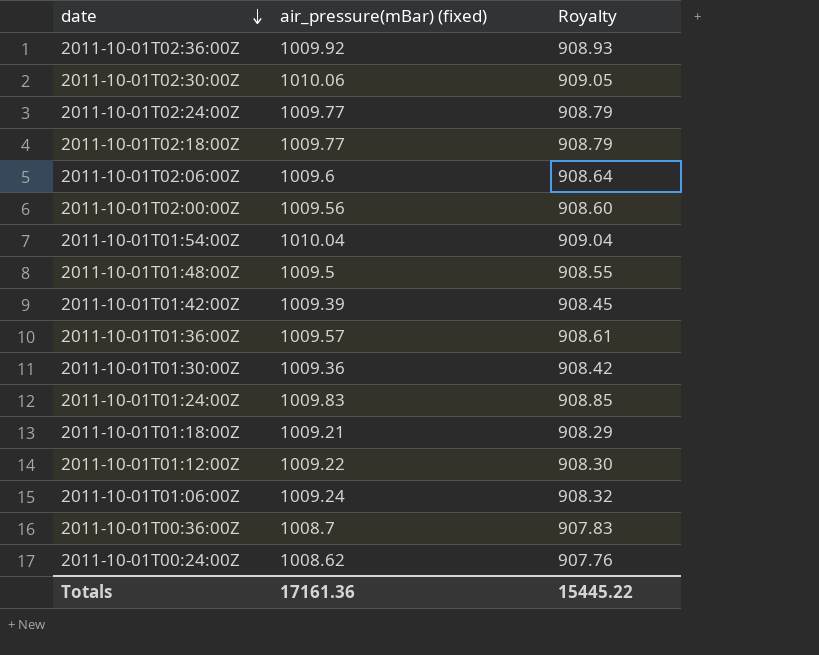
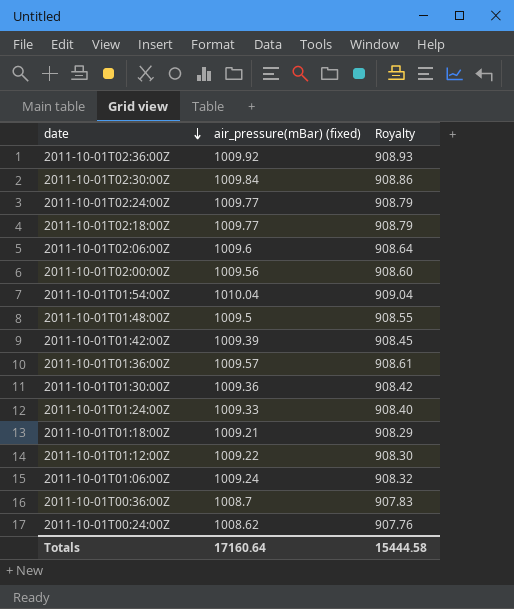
2011-10-01T02:30:00Z | air_pressure(mBar) (fixed): 1010.06 -> 1009.84
2011-10-01T02:30:00Z | Royalty: 909.05 -> 908.86
2011-10-01T01:24:00Z | air_pressure(mBar) (fixed): 1009.83 -> 1009.33
2011-10-01T01:24:00Z | Royalty: 908.85 -> 908.40
Totals | air_pressure(mBar) (fixed): 17161.36 -> 17160.64
Totals | Royalty: 15445.22 -> 15444.58

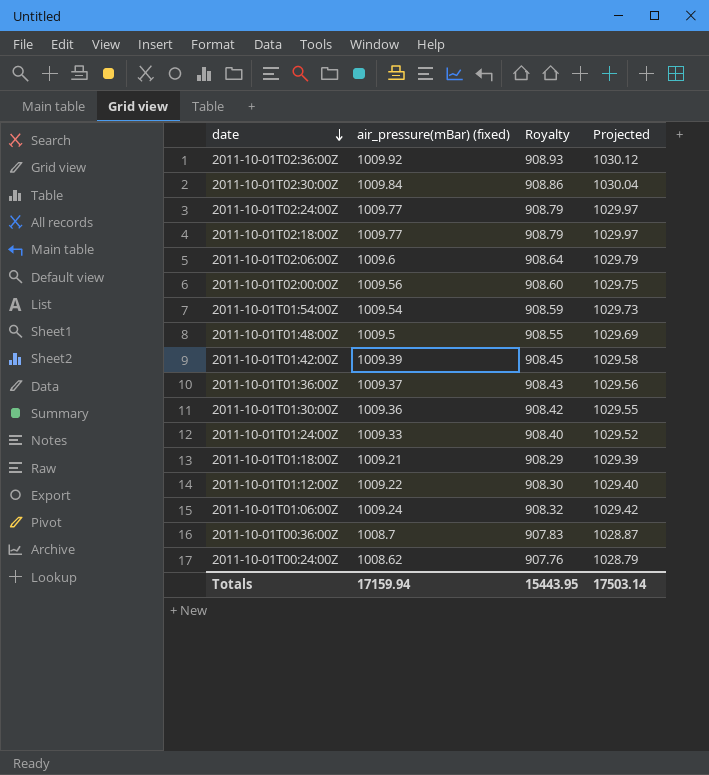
column Projected | formula: none -> [air_pressure(mBar) (fixed)] * 1.02
2011-10-01T01:54:00Z | air_pressure(mBar) (fixed): 1010.04 -> 1009.54
2011-10-01T01:54:00Z | Royalty: 909.04 -> 908.59
2011-10-01T01:36:00Z | air_pressure(mBar) (fixed): 1009.57 -> 1009.37
2011-10-01T01:36:00Z | Royalty: 908.61 -> 908.43
Totals | air_pressure(mBar) (fixed): 17160.64 -> 17159.94
Totals | Royalty: 15444.58 -> 15443.95

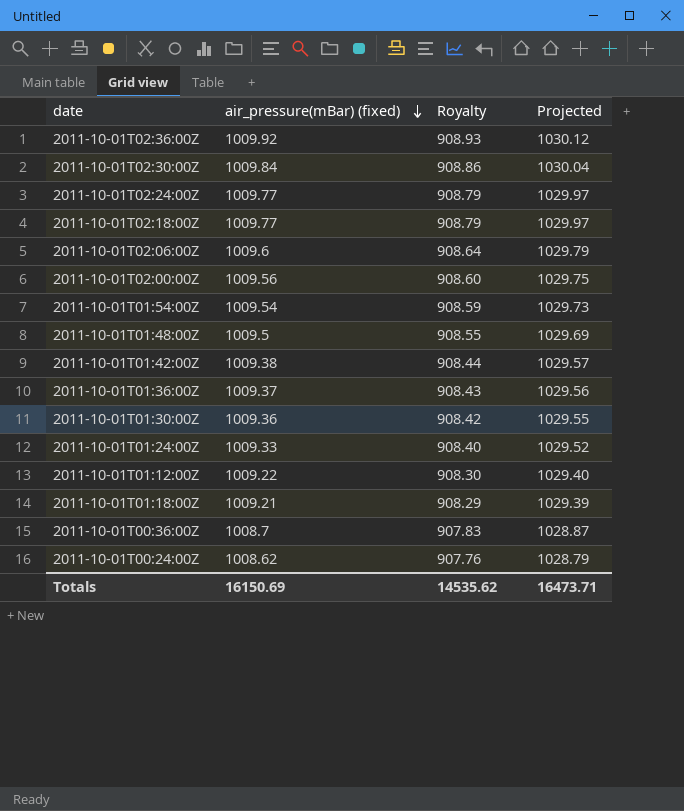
row order: date descending -> air_pressure(mBar) (fixed) descending
row 2011-10-01T01:06:00Z: 1009.24 | 908.32 | 1029.42 -> none
2011-10-01T01:42:00Z | air_pressure(mBar) (fixed): 1009.39 -> 1009.38
2011-10-01T01:42:00Z | Royalty: 908.45 -> 908.44
2011-10-01T01:42:00Z | Projected: 1029.58 -> 1029.57
Totals | air_pressure(mBar) (fixed): 17159.94 -> 16150.69
Totals | Royalty: 15443.95 -> 14535.62
Totals | Projected: 17503.14 -> 16473.71

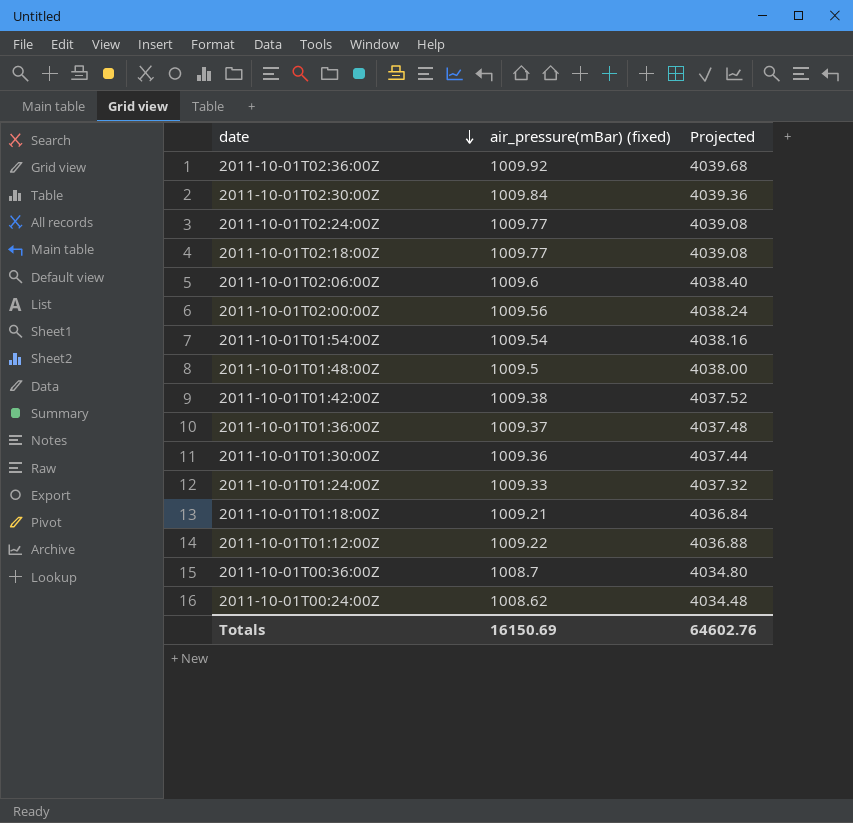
row order: air_pressure(mBar) (fixed) descending -> date descending
column Royalty | formula: [air_pressure(mBar) (fixed)] * 0.9 -> none
column Projected | formula: [air_pressure(mBar) (fixed)] * 1.02 -> [air_pressure(mBar) (fixed)] * 4
Totals | Projected: 16473.71 -> 64602.76

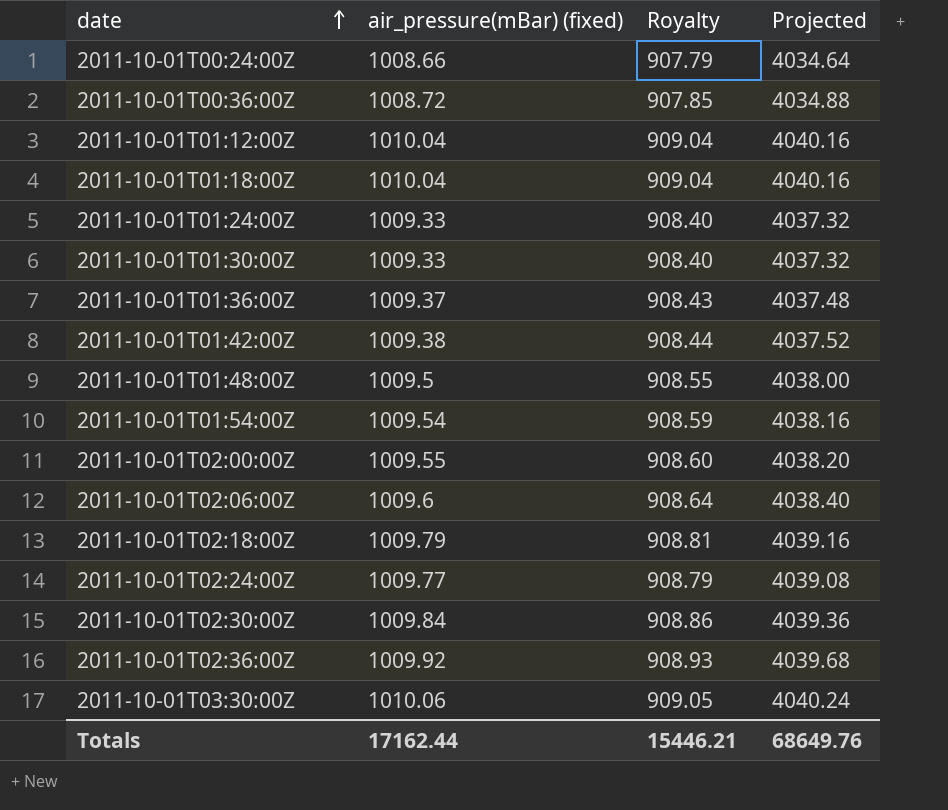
row order: date descending -> date ascending
column Royalty | formula: none -> [air_pressure(mBar) (fixed)] * 0.9
2011-10-01T00:24:00Z | air_pressure(mBar) (fixed): 1008.62 -> 1008.66
2011-10-01T00:24:00Z | Projected: 4034.48 -> 4034.64
2011-10-01T00:36:00Z | air_pressure(mBar) (fixed): 1008.7 -> 1008.72
2011-10-01T00:36:00Z | Projected: 4034.80 -> 4034.88
2011-10-01T01:12:00Z | air_pressure(mBar) (fixed): 1009.22 -> 1010.04
2011-10-01T01:12:00Z | Projected: 4036.88 -> 4040.16
2011-10-01T01:18:00Z | air_pressure(mBar) (fixed): 1009.21 -> 1010.04
2011-10-01T01:18:00Z | Projected: 4036.84 -> 4040.16
2011-10-01T01:30:00Z | air_pressure(mBar) (fixed): 1009.36 -> 1009.33
2011-10-01T01:30:00Z | Projected: 4037.44 -> 4037.32
2011-10-01T02:00:00Z | air_pressure(mBar) (fixed): 1009.56 -> 1009.55
2011-10-01T02:00:00Z | Projected: 4038.24 -> 4038.20
2011-10-01T02:18:00Z | air_pressure(mBar) (fixed): 1009.77 -> 1009.79
2011-10-01T02:18:00Z | Projected: 4039.08 -> 4039.16
row 2011-10-01T03:30:00Z: none -> 1010.06 | 909.05 | 4040.24
Totals | air_pressure(mBar) (fixed): 16150.69 -> 17162.44
Totals | Projected: 64602.76 -> 68649.76

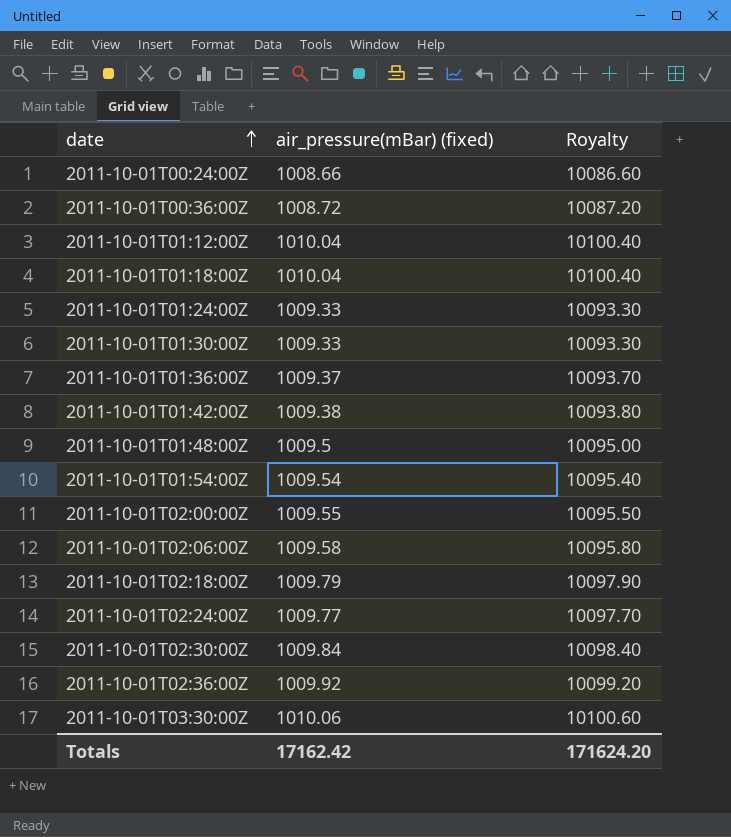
column Projected | formula: [air_pressure(mBar) (fixed)] * 4 -> none
column Royalty | formula: [air_pressure(mBar) (fixed)] * 0.9 -> [air_pressure(mBar) (fixed)] * 10
2011-10-01T02:06:00Z | air_pressure(mBar) (fixed): 1009.6 -> 1009.58
Totals | air_pressure(mBar) (fixed): 17162.44 -> 17162.42
Totals | Royalty: 15446.21 -> 171624.20

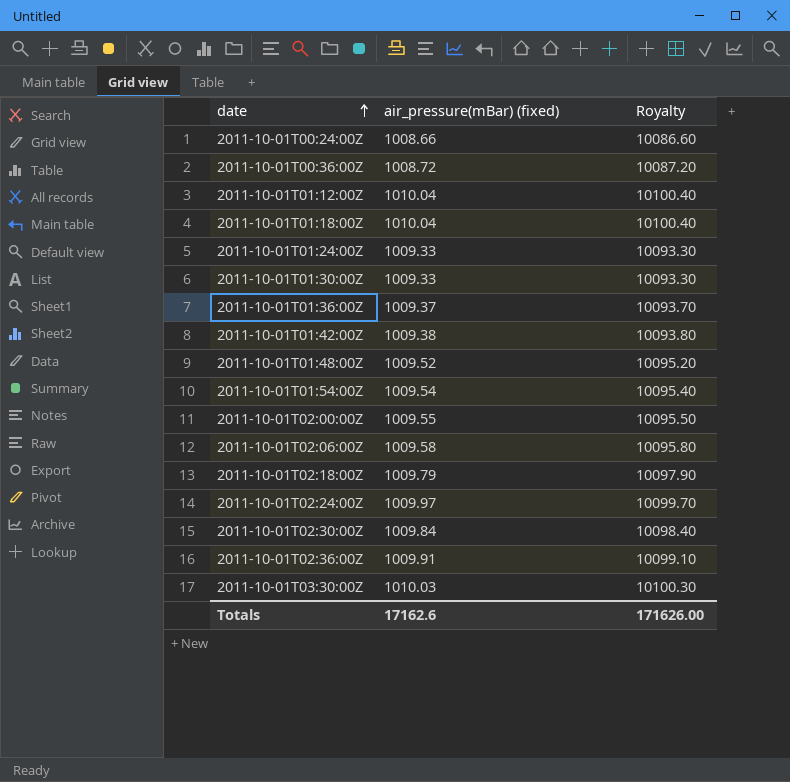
2011-10-01T01:48:00Z | air_pressure(mBar) (fixed): 1009.5 -> 1009.52
2011-10-01T01:48:00Z | Royalty: 10095.00 -> 10095.20
2011-10-01T02:24:00Z | air_pressure(mBar) (fixed): 1009.77 -> 1009.97
2011-10-01T02:24:00Z | Royalty: 10097.70 -> 10099.70
2011-10-01T02:36:00Z | air_pressure(mBar) (fixed): 1009.92 -> 1009.91
2011-10-01T02:36:00Z | Royalty: 10099.20 -> 10099.10
2011-10-01T03:30:00Z | air_pressure(mBar) (fixed): 1010.06 -> 1010.03
2011-10-01T03:30:00Z | Royalty: 10100.60 -> 10100.30
Totals | air_pressure(mBar) (fixed): 17162.42 -> 17162.6
Totals | Royalty: 171624.20 -> 171626.00

